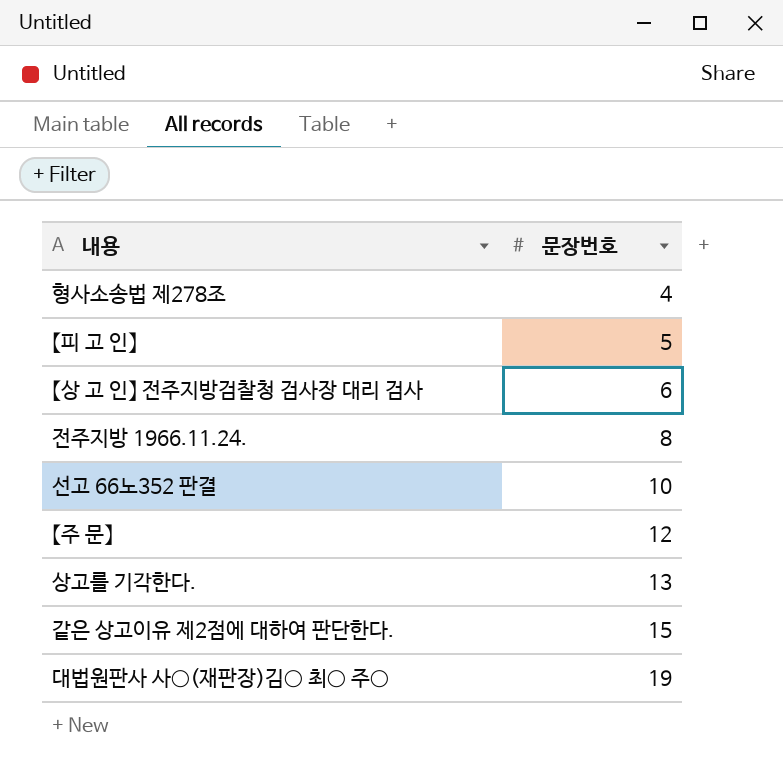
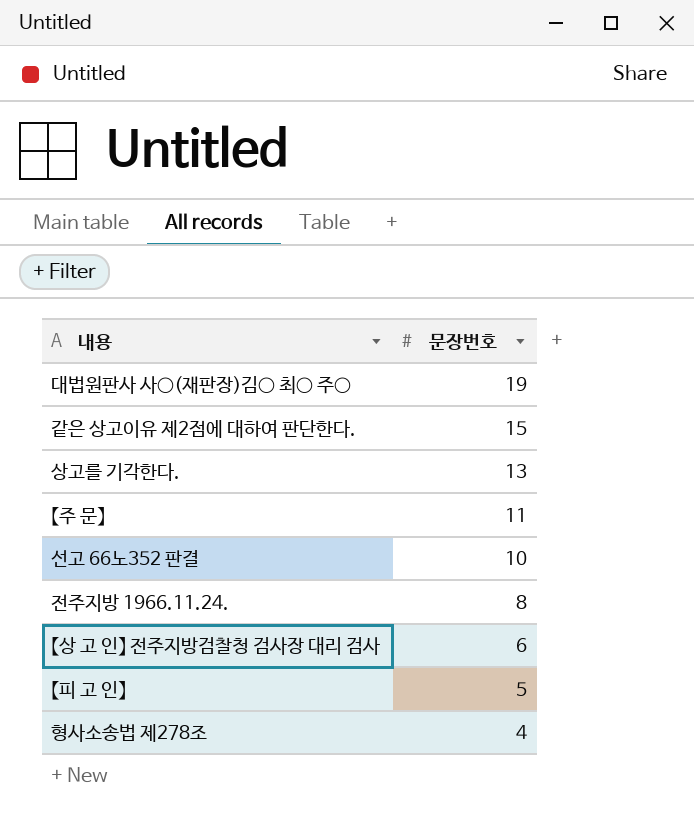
row order: 문장번호 ascending -> 문장번호 descending
【주 문】 | 문장번호: 12 -> 11

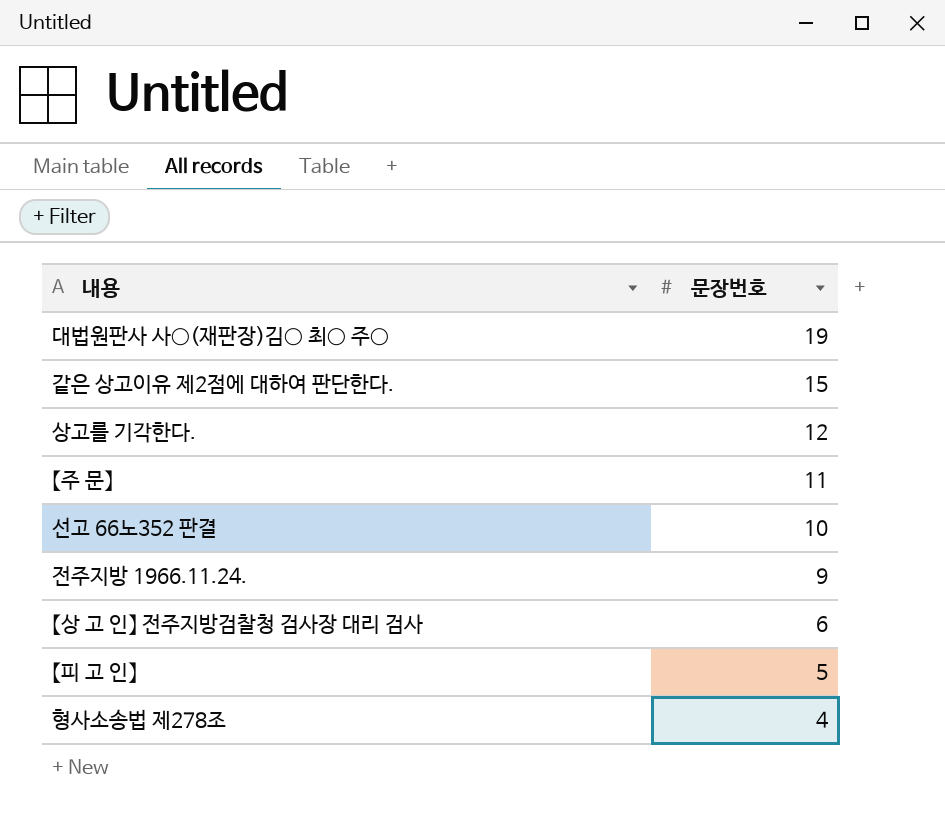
상고를 기각한다. | 문장번호: 13 -> 12
전주지방 1966.11.24. | 문장번호: 8 -> 9

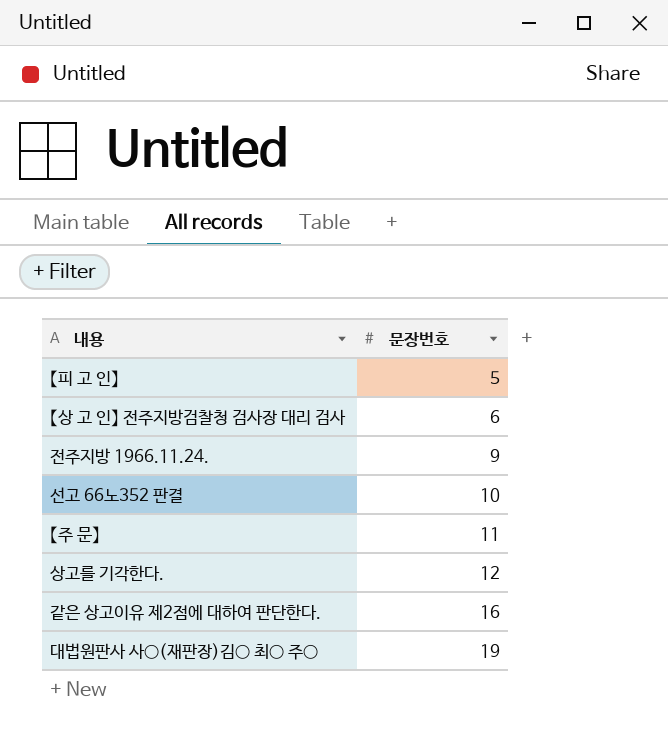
row order: 문장번호 descending -> 문장번호 ascending
row 형사소송법 제278조: 4 -> none
같은 상고이유 제2점에 대하여 판단한다. | 문장번호: 15 -> 16

